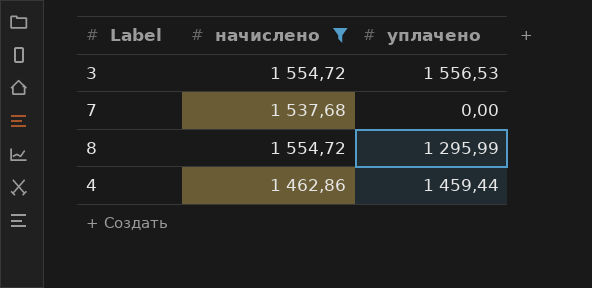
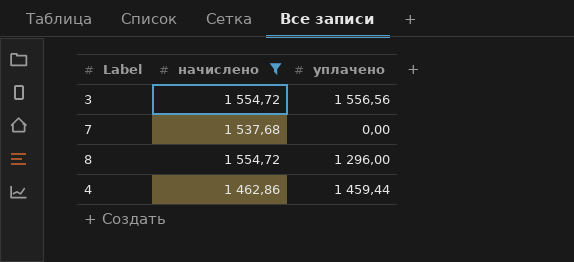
3 | уплачено: 1 556,53 -> 1 556,56
8 | уплачено: 1 295,99 -> 1 296,00

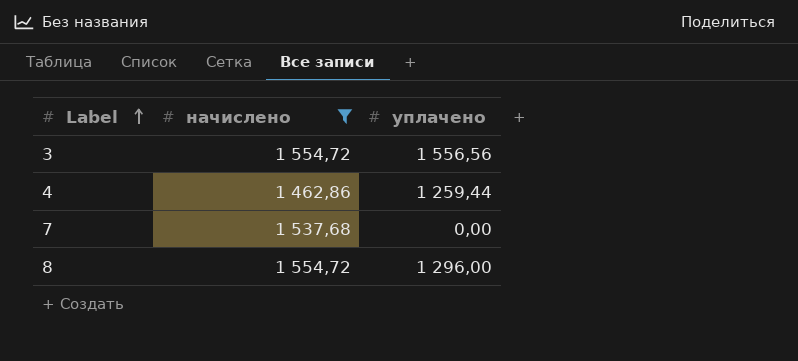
row order: none -> Label ascending
4 | уплачено: 1 459,44 -> 1 259,44

